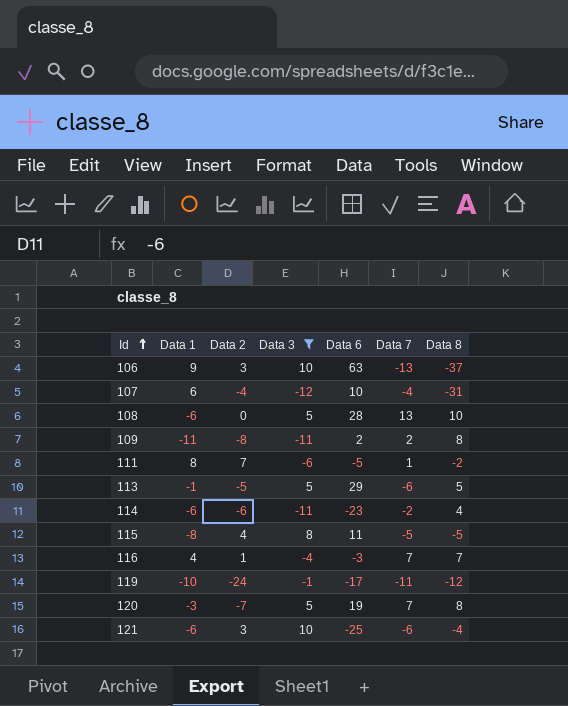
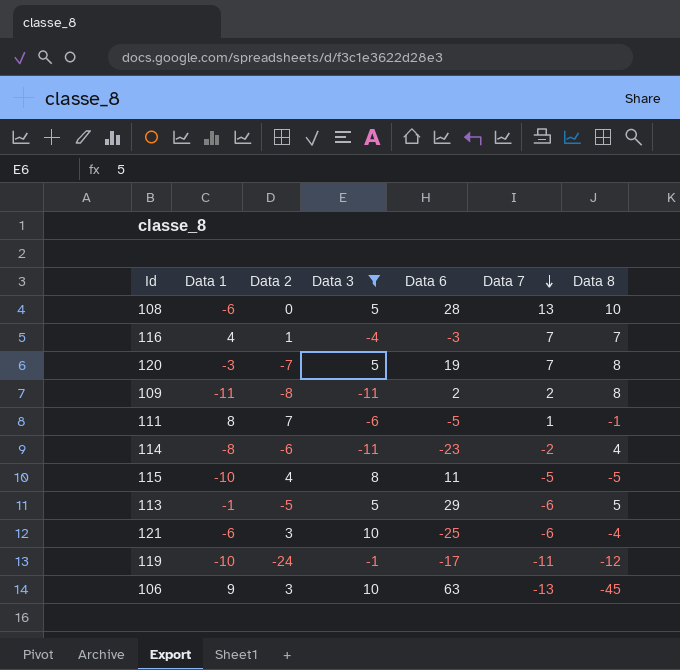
row order: Id ascending -> Data 7 descending
row 107: 6 | -4 | -12 | 10 | -4 | -31 -> none
111 | Data 8: -2 -> -1
114 | Data 1: -6 -> -8
115 | Data 1: -8 -> -10
106 | Data 8: -37 -> -45

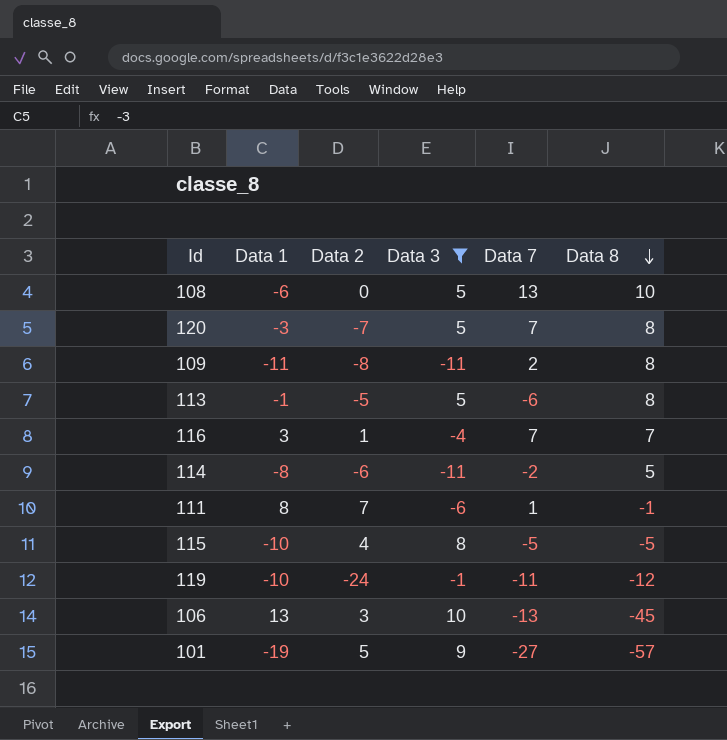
row order: Data 7 descending -> Data 8 descending
column Data 6 | position: 5 -> none
row 121: -6 | 3 | 10 | -25 | -6 | -4 -> none
113 | Data 8: 5 -> 8
116 | Data 1: 4 -> 3
114 | Data 8: 4 -> 5
106 | Data 1: 9 -> 13
row 101: none -> -19 | 5 | 9 | -27 | -57

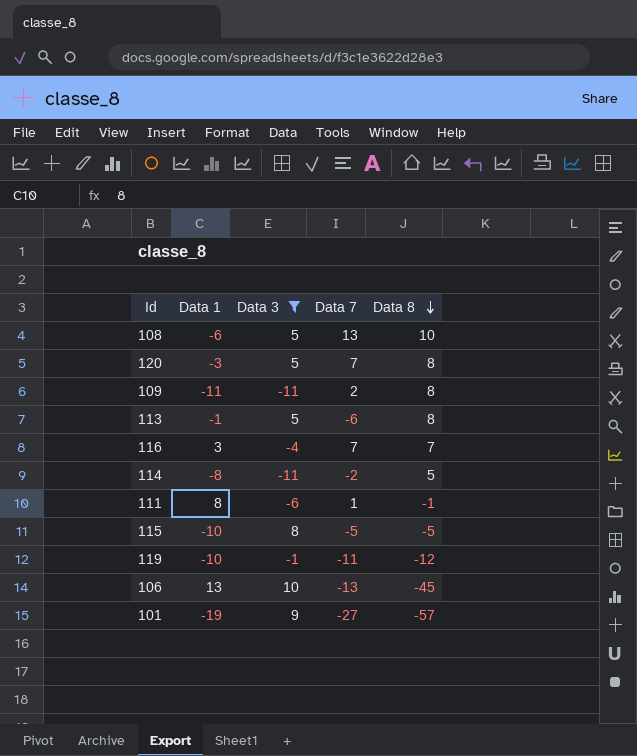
column Data 2 | position: 3 -> none

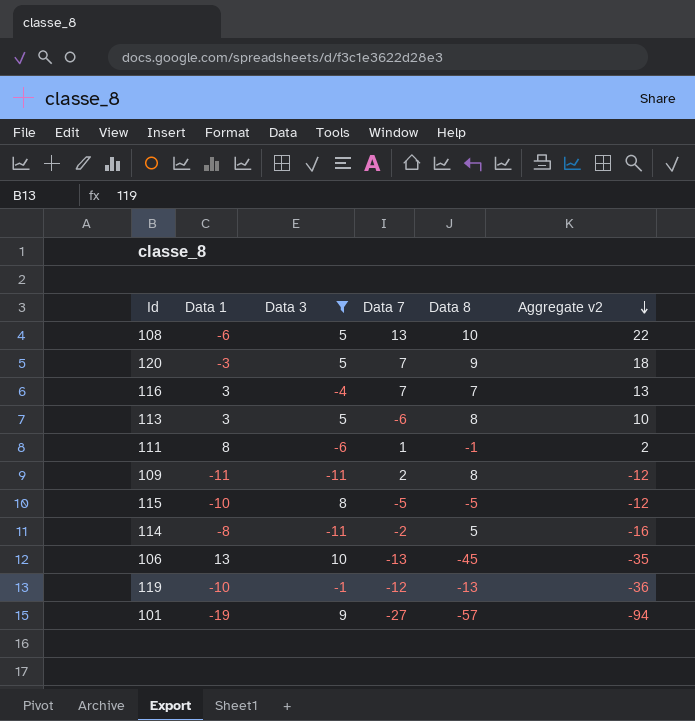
row order: Data 8 descending -> Aggregate v2 descending
column Aggregate v2 | formula: none -> [Data 1] + [Data 3] + [Data 7] + [Data 8]
120 | Data 8: 8 -> 9
113 | Data 1: -1 -> 3
119 | Data 7: -11 -> -12
119 | Data 8: -12 -> -13

